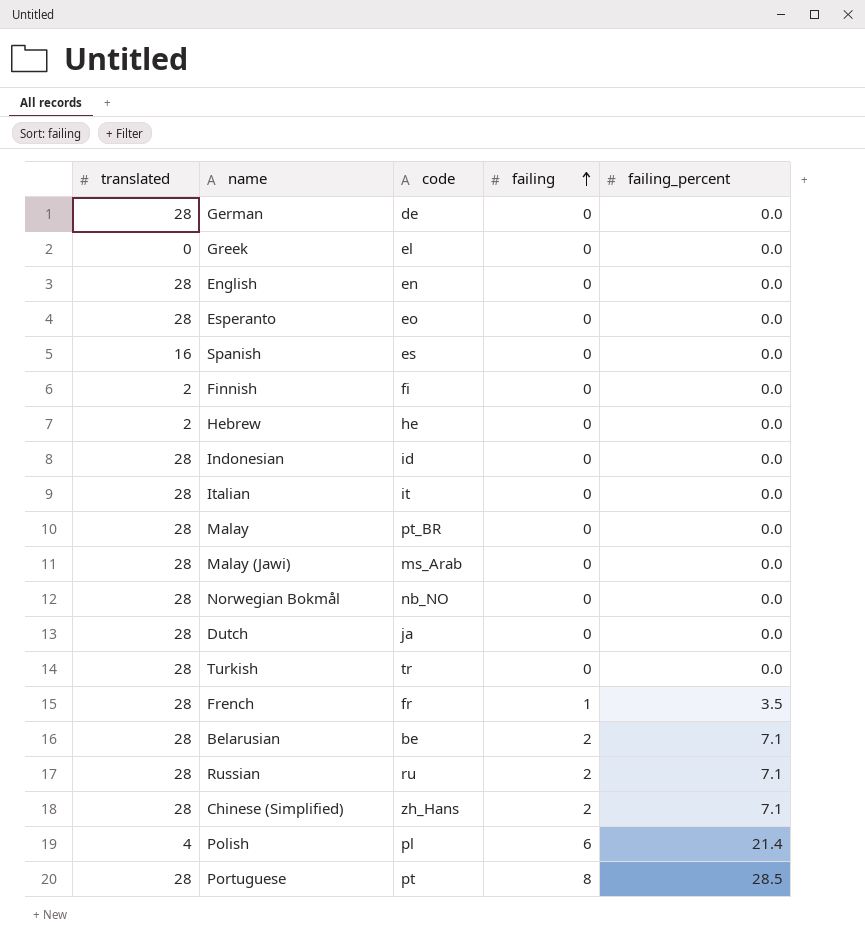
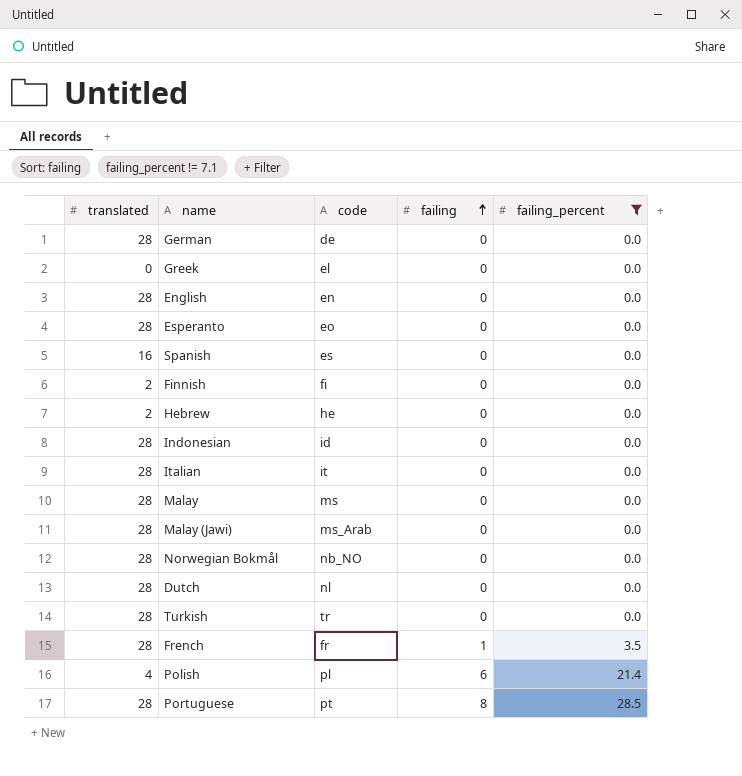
filter: none -> failing_percent != 7.1
Malay | code: pt_BR -> ms
Dutch | code: ja -> nl

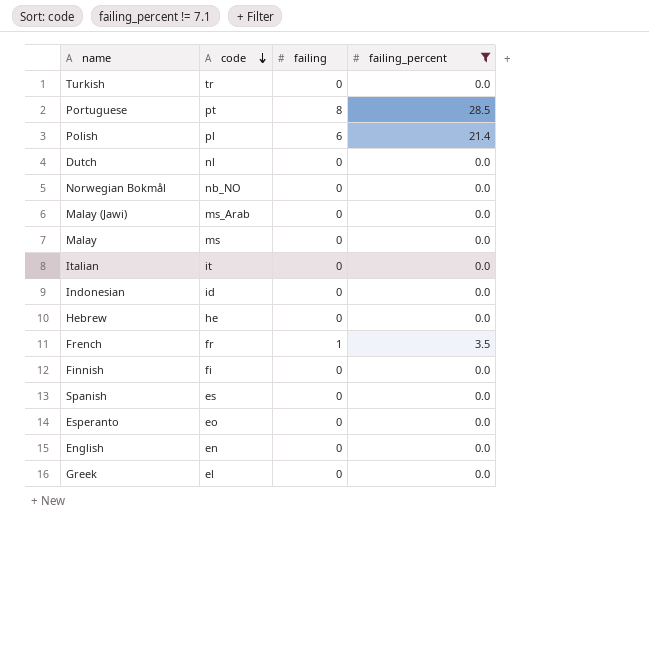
row order: failing ascending -> code descending
column translated | position: 1 -> none
row German: 28 | de | 0 | 0.0 -> none

